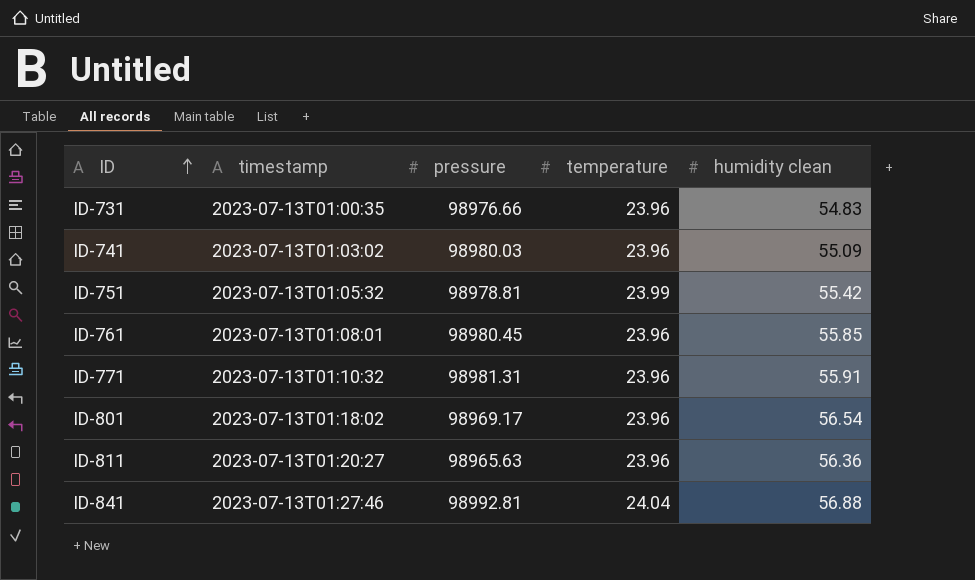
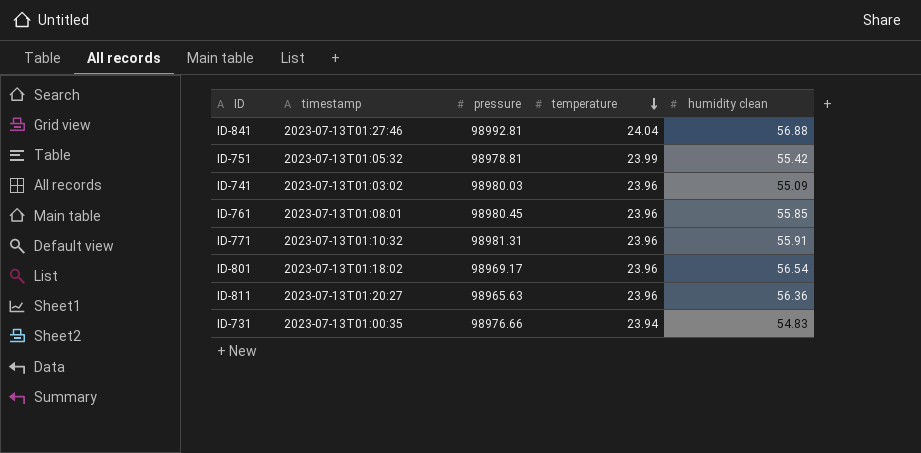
row order: ID ascending -> temperature descending
ID-731 | temperature: 23.96 -> 23.94

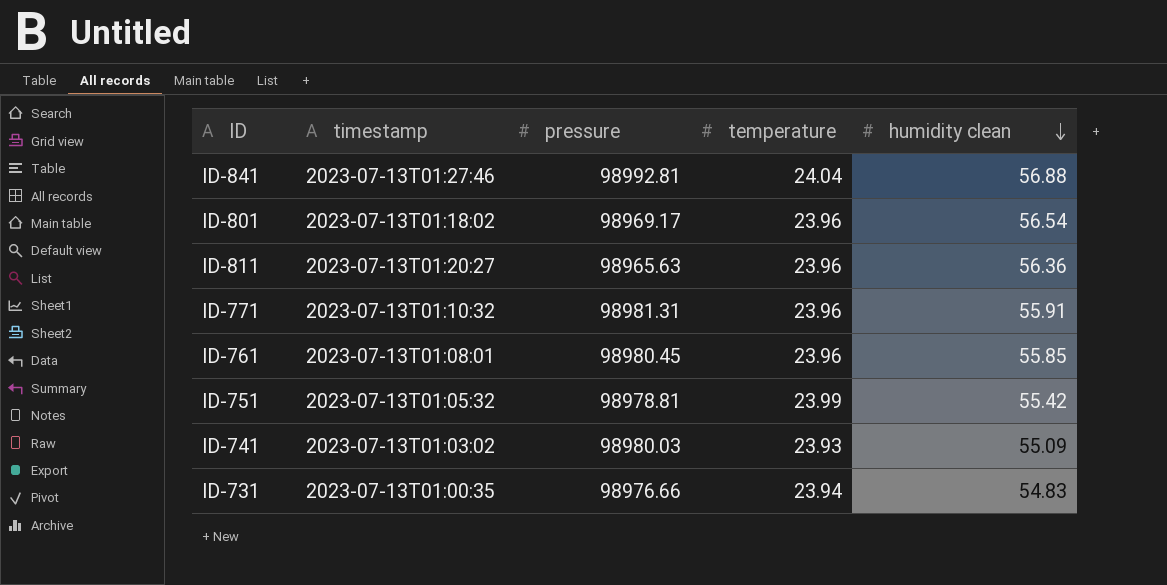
row order: temperature descending -> humidity clean descending
ID-741 | temperature: 23.96 -> 23.93

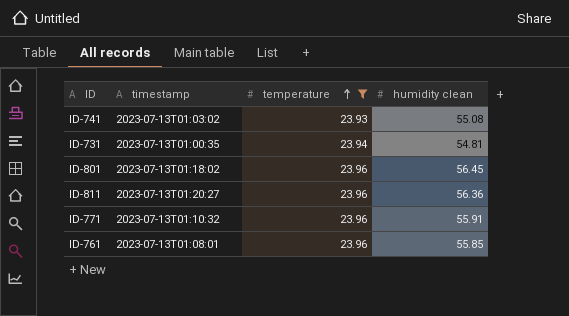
filter: none -> temperature <= 23.96
row order: humidity clean descending -> temperature ascending
column pressure | position: 3 -> none
ID-741 | humidity clean: 55.09 -> 55.08
ID-731 | humidity clean: 54.83 -> 54.81
ID-801 | humidity clean: 56.54 -> 56.45

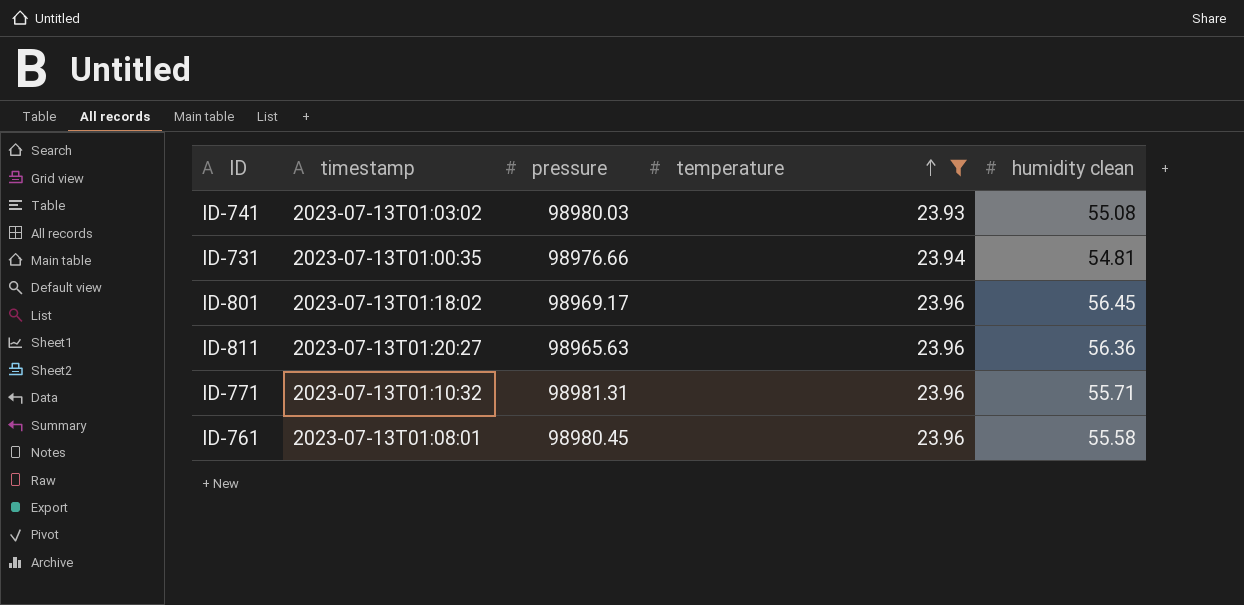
column pressure | position: none -> 3
ID-771 | humidity clean: 55.91 -> 55.71
ID-761 | humidity clean: 55.85 -> 55.58

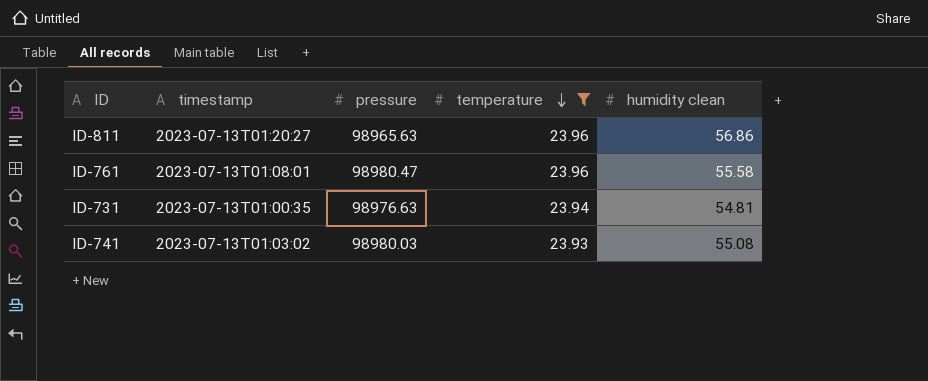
row order: temperature ascending -> temperature descending
row ID-801: 2023-07-13T01:18:02 | 98969.17 | 23.96 | 56.45 -> none
row ID-771: 2023-07-13T01:10:32 | 98981.31 | 23.96 | 55.71 -> none
ID-811 | humidity clean: 56.36 -> 56.86
ID-761 | pressure: 98980.45 -> 98980.47
ID-731 | pressure: 98976.66 -> 98976.63

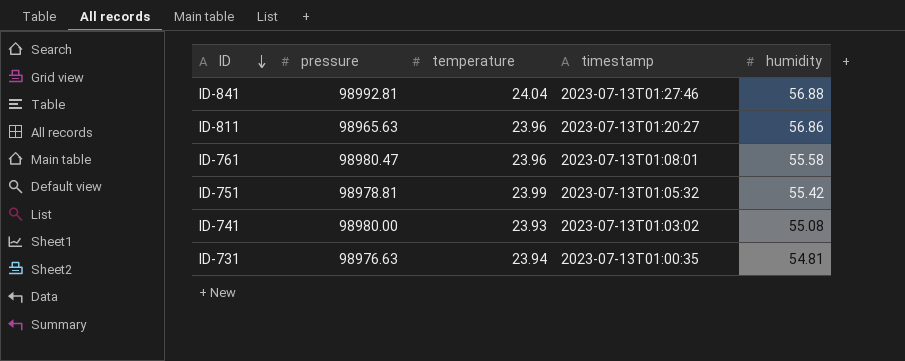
filter: temperature <= 23.96 -> none
row order: temperature descending -> ID descending
column timestamp | position: 2 -> 4
column name: humidity clean -> humidity
ID-741 | pressure: 98980.03 -> 98980.00

